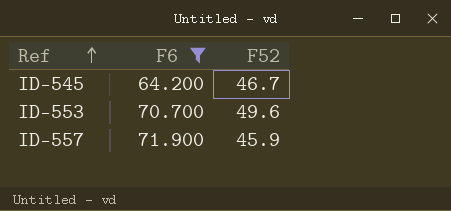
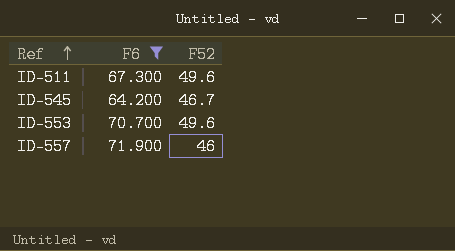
row ID-511: none -> 67.300 | 49.6
ID-557 | F52: 45.9 -> 46

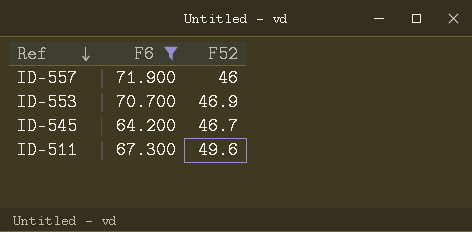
row order: Ref ascending -> Ref descending
ID-553 | F52: 49.6 -> 46.9

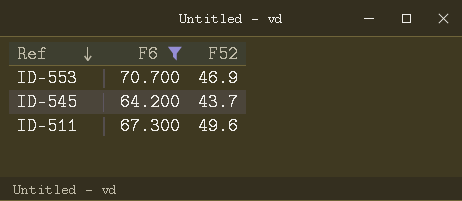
row ID-557: 71.900 | 46 -> none
ID-545 | F52: 46.7 -> 43.7

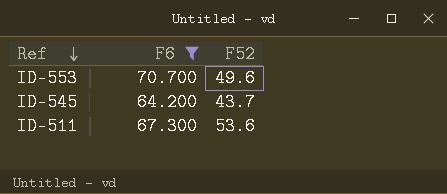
ID-553 | F52: 46.9 -> 49.6
ID-511 | F52: 49.6 -> 53.6

